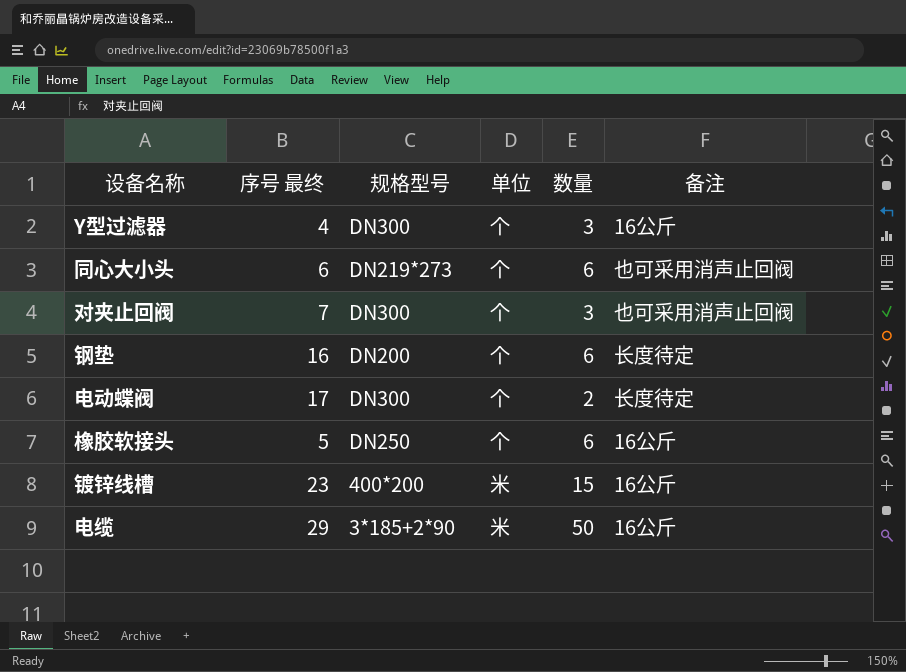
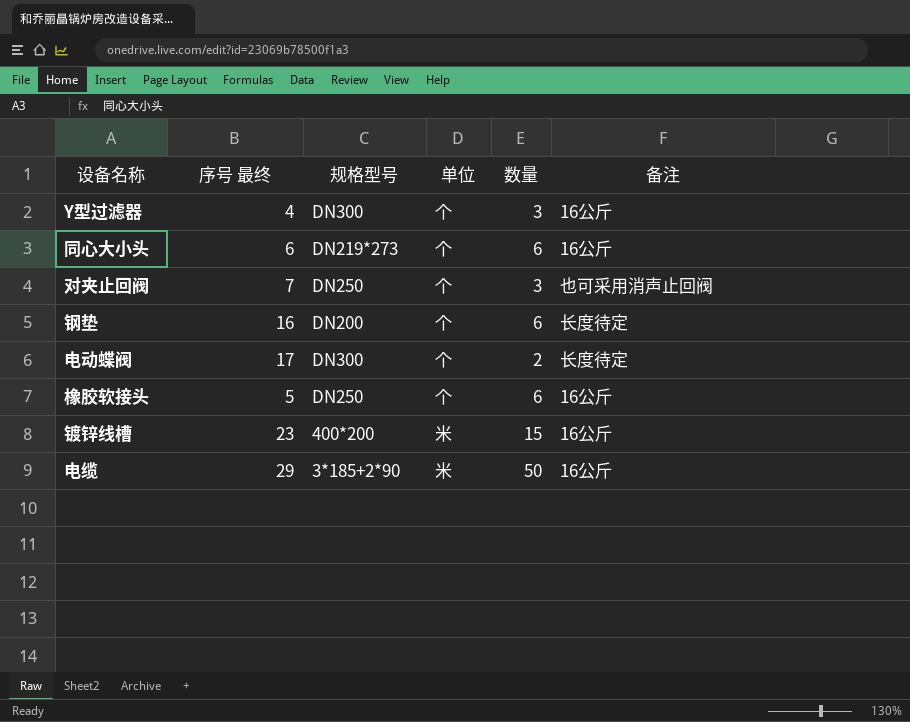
同心大小头 | 备注: 也可采用消声止回阀 -> 16公斤
对夹止回阀 | 规格型号: DN300 -> DN250

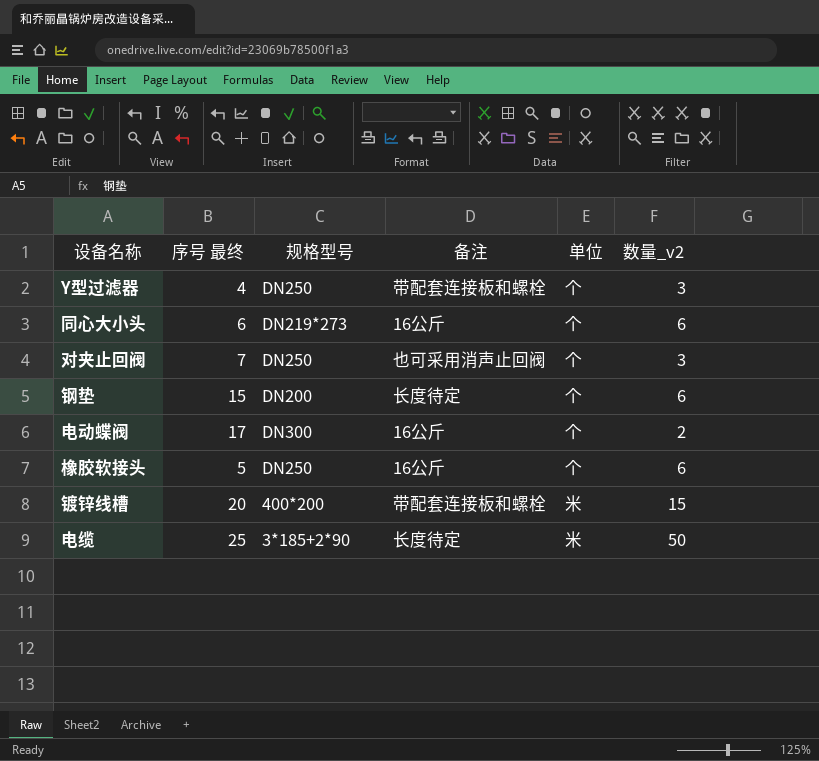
column 备注 | position: 6 -> 4
column name: 数量 -> 数量_v2
Y型过滤器 | 规格型号: DN300 -> DN250
Y型过滤器 | 备注: 16公斤 -> 带配套连接板和螺栓
钢垫 | 序号 最终: 16 -> 15
电动蝶阀 | 备注: 长度待定 -> 16公斤
镀锌线槽 | 序号 最终: 23 -> 20
镀锌线槽 | 备注: 16公斤 -> 带配套连接板和螺栓
电缆 | 序号 最终: 29 -> 25
电缆 | 备注: 16公斤 -> 长度待定

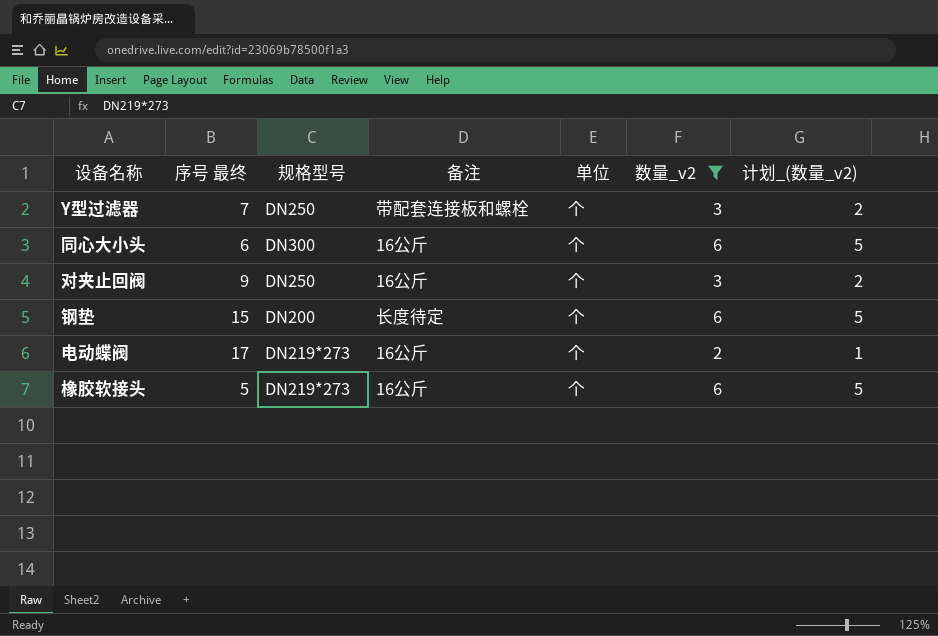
filter: none -> 数量_v2 <= 6
column 计划_(数量_v2) | formula: none -> [数量_v2] - 1
Y型过滤器 | 序号 最终: 4 -> 7
同心大小头 | 规格型号: DN219*273 -> DN300
对夹止回阀 | 序号 最终: 7 -> 9
对夹止回阀 | 备注: 也可采用消声止回阀 -> 16公斤
电动蝶阀 | 规格型号: DN300 -> DN219*273
橡胶软接头 | 规格型号: DN250 -> DN219*273

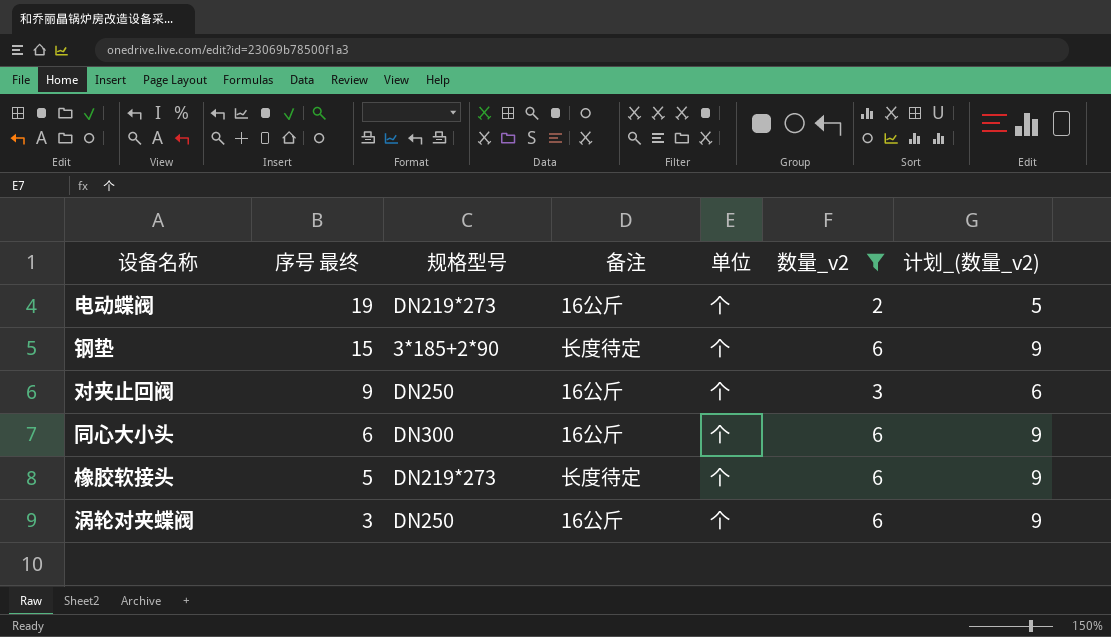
row order: none -> 序号 最终 descending
column 计划_(数量_v2) | formula: [数量_v2] - 1 -> [数量_v2] + 3
row Y型过滤器: 7 | DN250 | 带配套连接板和螺栓 | 个 | 3 | 2 -> none
电动蝶阀 | 序号 最终: 17 -> 19
钢垫 | 规格型号: DN200 -> 3*185+2*90
橡胶软接头 | 备注: 16公斤 -> 长度待定
row 涡轮对夹蝶阀: none -> 3 | DN250 | 16公斤 | 个 | 6 | 9

